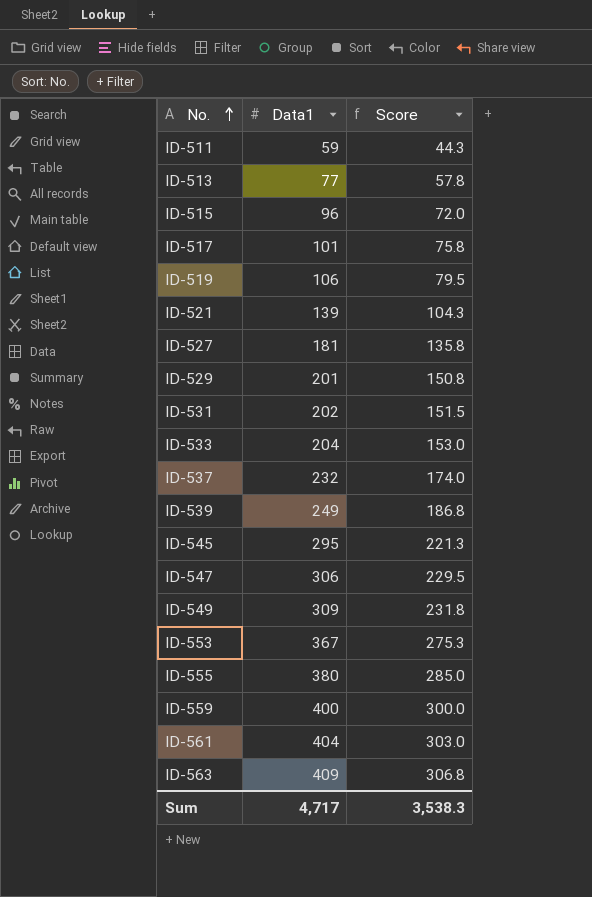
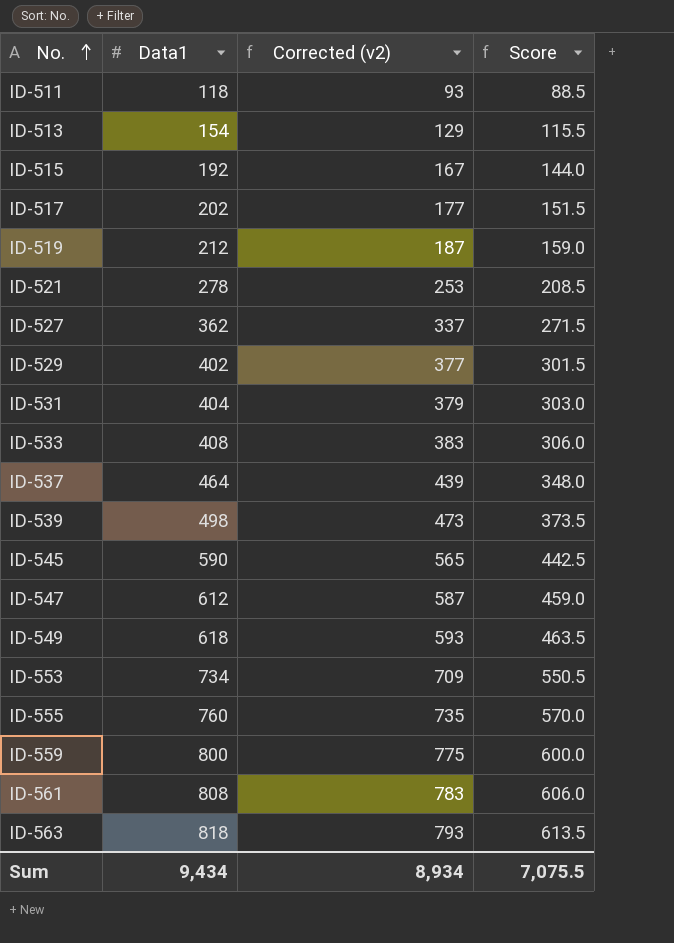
column Corrected (v2) | formula: none -> [Data1] - 25
ID-511 | Data1: 59 -> 118
ID-511 | Score: 44.3 -> 88.5
ID-513 | Data1: 77 -> 154
ID-513 | Score: 57.8 -> 115.5
ID-515 | Data1: 96 -> 192
ID-515 | Score: 72.0 -> 144.0
ID-517 | Data1: 101 -> 202
ID-517 | Score: 75.8 -> 151.5
ID-519 | Data1: 106 -> 212
ID-519 | Score: 79.5 -> 159.0
ID-521 | Data1: 139 -> 278
ID-521 | Score: 104.3 -> 208.5
ID-527 | Data1: 181 -> 362
ID-527 | Score: 135.8 -> 271.5
ID-529 | Data1: 201 -> 402
ID-529 | Score: 150.8 -> 301.5
ID-531 | Data1: 202 -> 404
ID-531 | Score: 151.5 -> 303.0
ID-533 | Data1: 204 -> 408
ID-533 | Score: 153.0 -> 306.0
ID-537 | Data1: 232 -> 464
ID-537 | Score: 174.0 -> 348.0
ID-539 | Data1: 249 -> 498
ID-539 | Score: 186.8 -> 373.5
ID-545 | Data1: 295 -> 590
ID-545 | Score: 221.3 -> 442.5
ID-547 | Data1: 306 -> 612
ID-547 | Score: 229.5 -> 459.0
ID-549 | Data1: 309 -> 618
ID-549 | Score: 231.8 -> 463.5
ID-553 | Data1: 367 -> 734
ID-553 | Score: 275.3 -> 550.5
ID-555 | Data1: 380 -> 760
ID-555 | Score: 285.0 -> 570.0
ID-559 | Data1: 400 -> 800
ID-559 | Score: 300.0 -> 600.0
ID-561 | Data1: 404 -> 808
ID-561 | Score: 303.0 -> 606.0
ID-563 | Data1: 409 -> 818
ID-563 | Score: 306.8 -> 613.5
Sum | Data1: 4,717 -> 9,434
Sum | Score: 3,538.3 -> 7,075.5

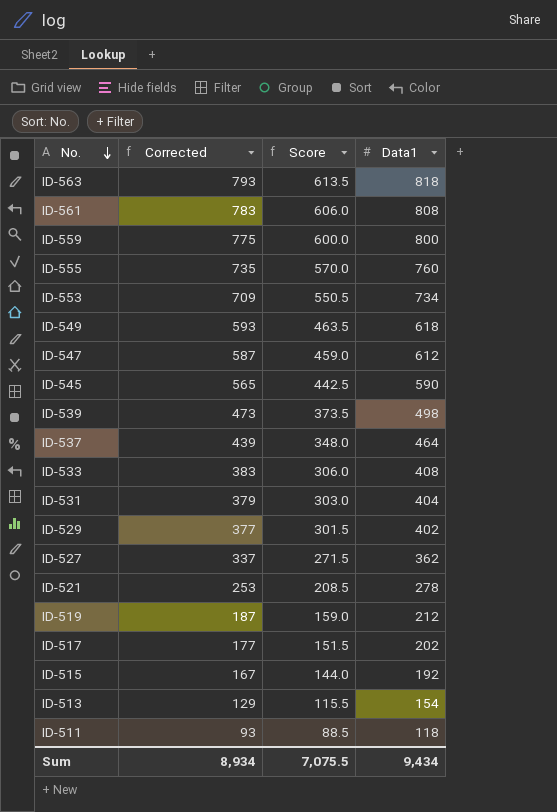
row order: No. ascending -> No. descending
column name: Corrected (v2) -> Corrected
column Data1 | position: 2 -> 4

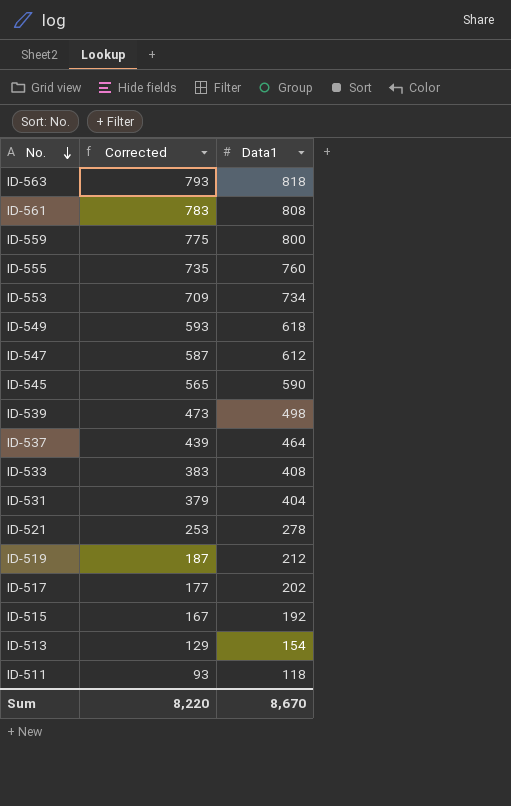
column Score | formula: [Data1] * 0.75 -> none
row ID-529: 377 | 301.5 | 402 -> none
row ID-527: 337 | 271.5 | 362 -> none
Sum | Corrected: 8,934 -> 8,220
Sum | Data1: 9,434 -> 8,670

